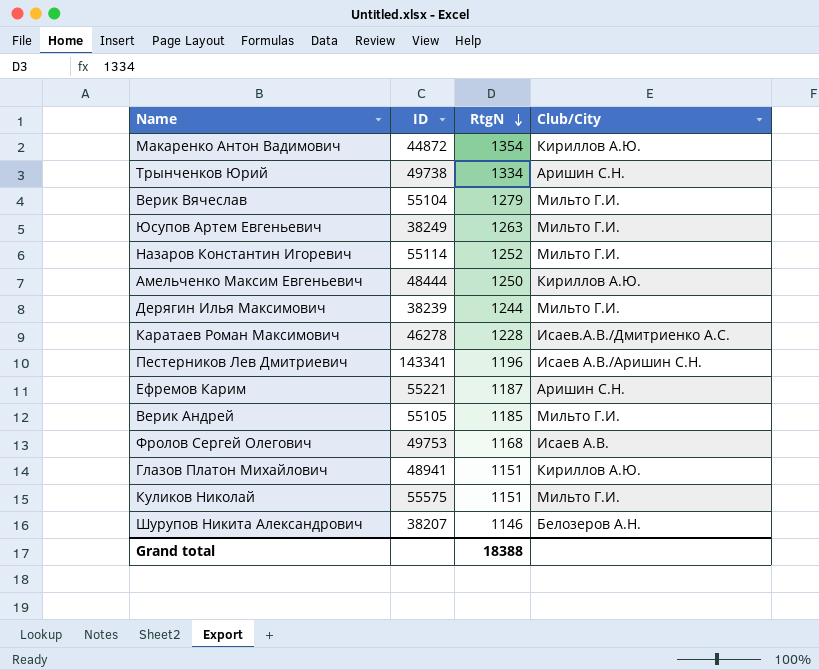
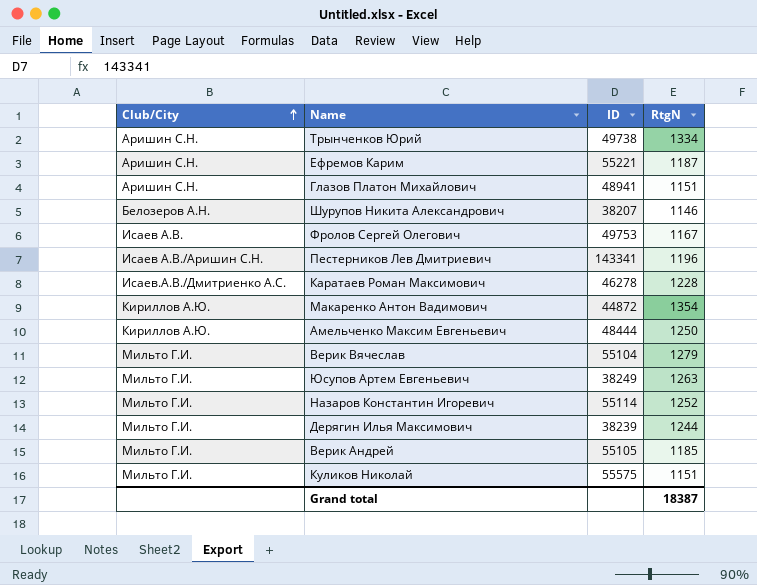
row order: RtgN descending -> Club/City ascending
column Club/City | position: 4 -> 1
Глазов Платон Михайлович | Club/City: Кириллов А.Ю. -> Аришин С.Н.
Фролов Сергей Олегович | RtgN: 1168 -> 1167
Grand total | RtgN: 18388 -> 18387

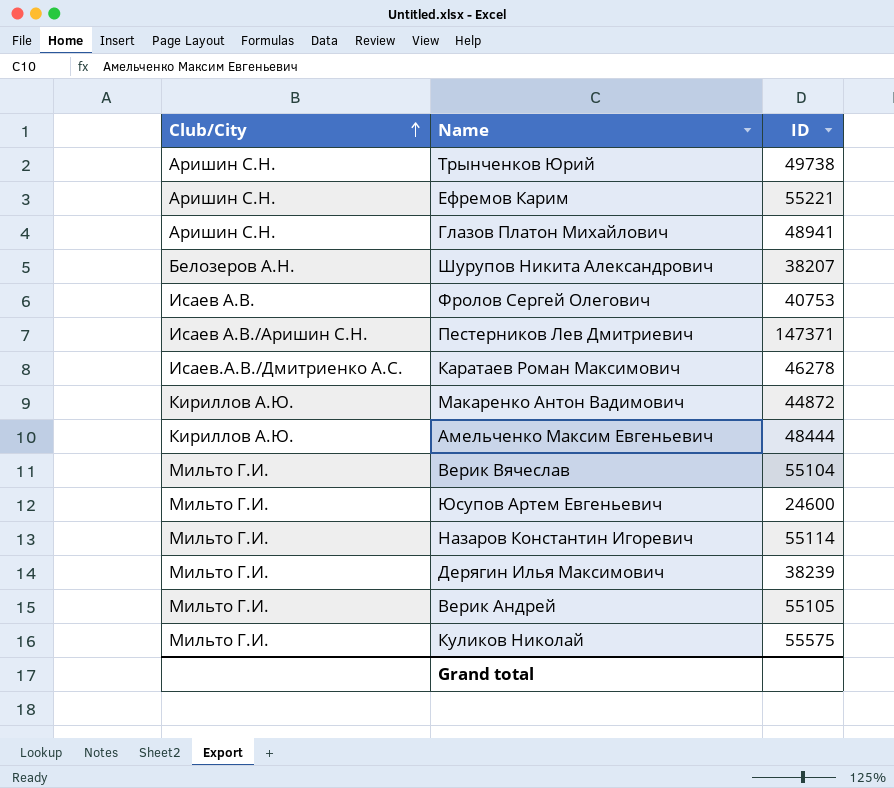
column RtgN | position: 4 -> none
Фролов Сергей Олегович | ID: 49753 -> 40753
Пестерников Лев Дмитриевич | ID: 143341 -> 147371
Юсупов Артем Евгеньевич | ID: 38249 -> 24600

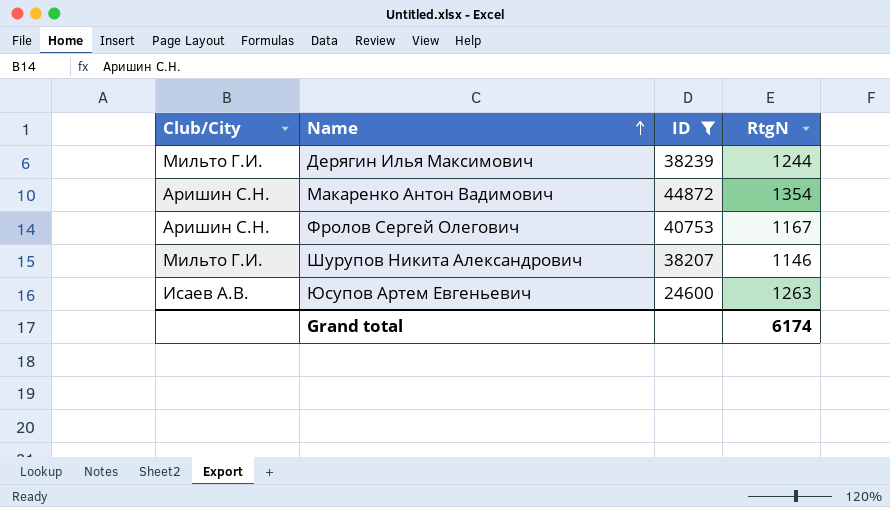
filter: none -> ID <= 44872
row order: Club/City ascending -> Name ascending
column RtgN | position: none -> 4
Макаренко Антон Вадимович | Club/City: Кириллов А.Ю. -> Аришин С.Н.
Фролов Сергей Олегович | Club/City: Исаев А.В. -> Аришин С.Н.
Шурупов Никита Александрович | Club/City: Белозеров А.Н. -> Мильто Г.И.
Юсупов Артем Евгеньевич | Club/City: Мильто Г.И. -> Исаев А.В.

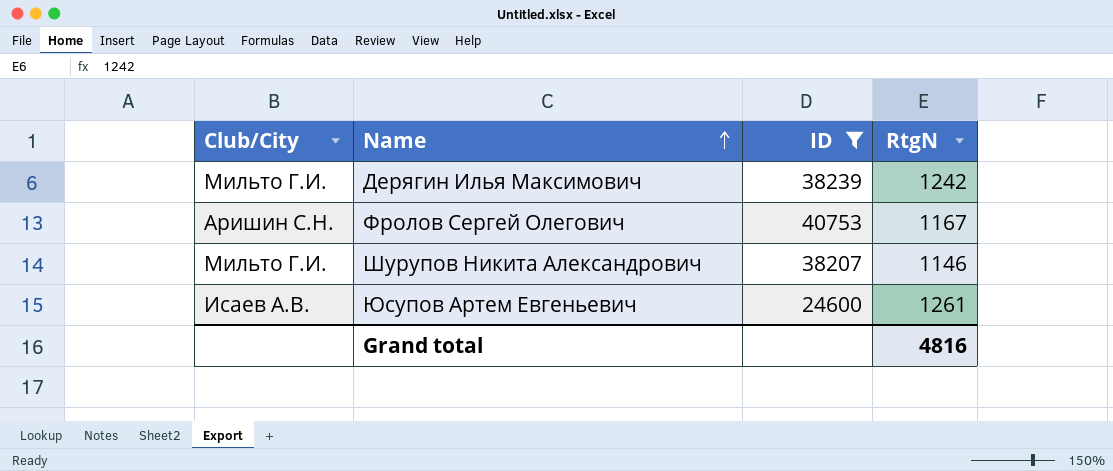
row Макаренко Антон Вадимович: Аришин С.Н. | 44872 | 1354 -> none
Дерягин Илья Максимович | RtgN: 1244 -> 1242
Юсупов Артем Евгеньевич | RtgN: 1263 -> 1261
Grand total | RtgN: 6174 -> 4816

